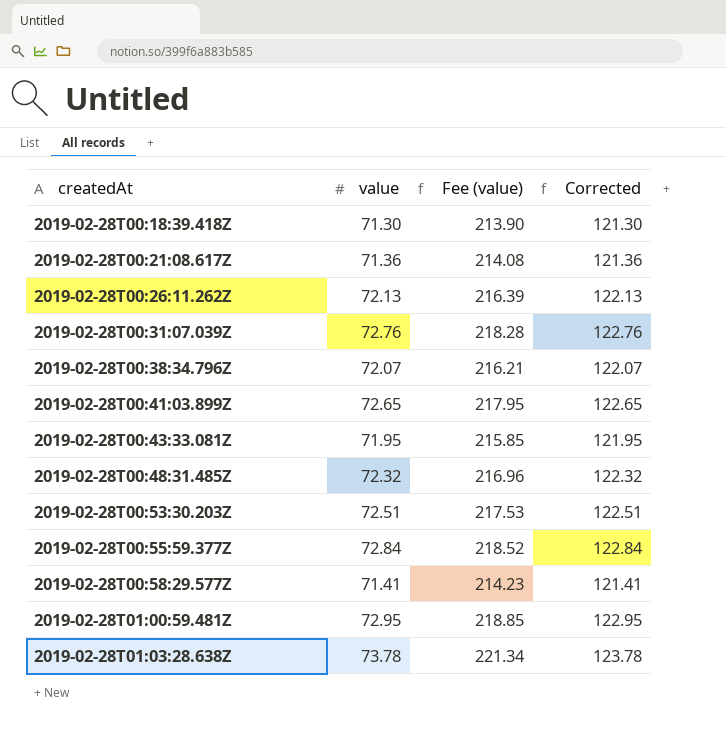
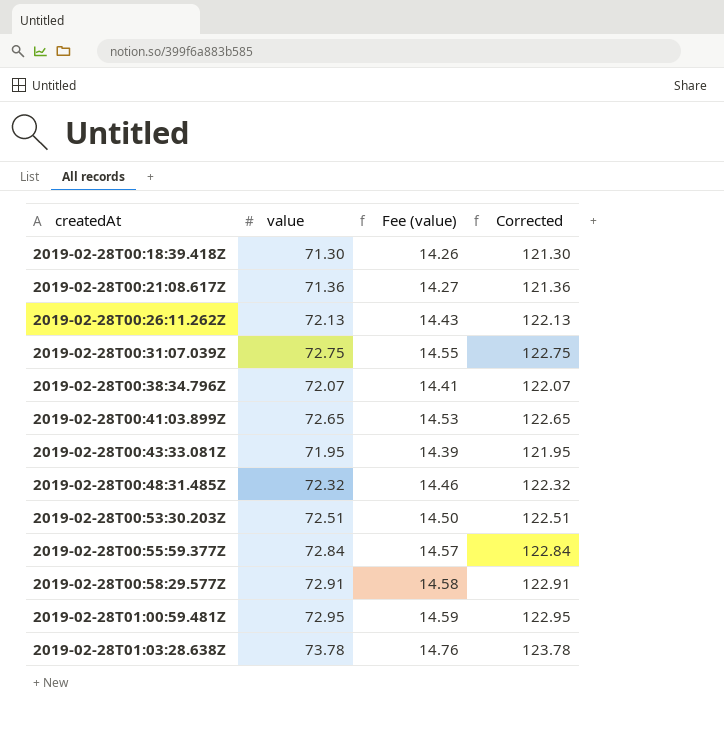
column Fee (value) | formula: [value] * 3 -> [value] * 0.2
2019-02-28T00:31:07.039Z | value: 72.76 -> 72.75
2019-02-28T00:31:07.039Z | Corrected: 122.76 -> 122.75
2019-02-28T00:58:29.577Z | value: 71.41 -> 72.91
2019-02-28T00:58:29.577Z | Corrected: 121.41 -> 122.91

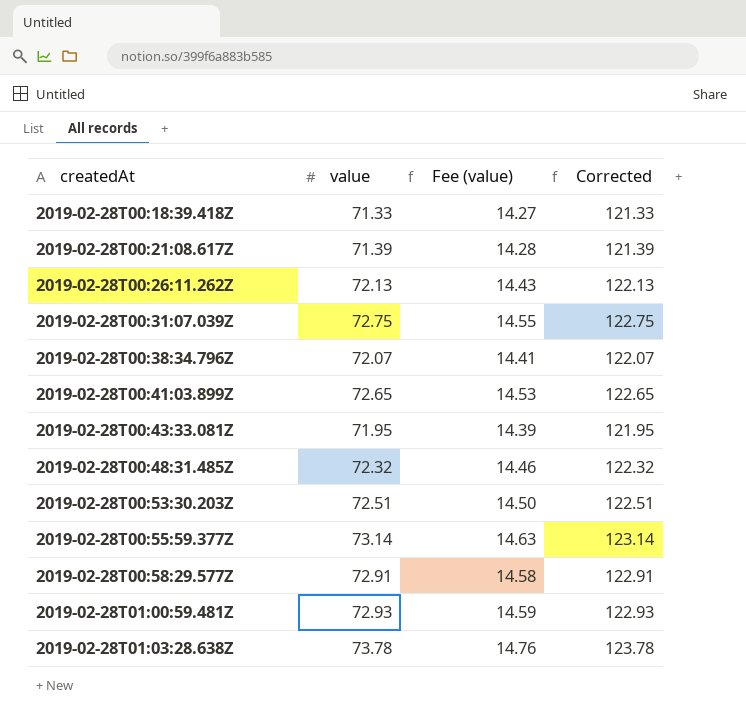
2019-02-28T00:18:39.418Z | value: 71.30 -> 71.33
2019-02-28T00:18:39.418Z | Fee (value): 14.26 -> 14.27
2019-02-28T00:18:39.418Z | Corrected: 121.30 -> 121.33
2019-02-28T00:21:08.617Z | value: 71.36 -> 71.39
2019-02-28T00:21:08.617Z | Fee (value): 14.27 -> 14.28
2019-02-28T00:21:08.617Z | Corrected: 121.36 -> 121.39
2019-02-28T00:55:59.377Z | value: 72.84 -> 73.14
2019-02-28T00:55:59.377Z | Fee (value): 14.57 -> 14.63
2019-02-28T00:55:59.377Z | Corrected: 122.84 -> 123.14
2019-02-28T01:00:59.481Z | value: 72.95 -> 72.93
2019-02-28T01:00:59.481Z | Corrected: 122.95 -> 122.93

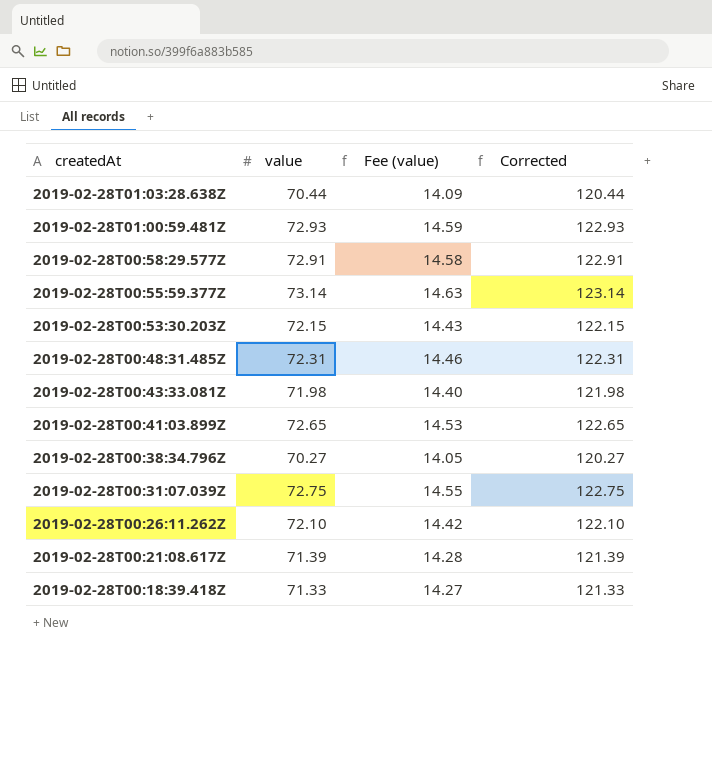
row order: createdAt ascending -> createdAt descending
2019-02-28T01:03:28.638Z | value: 73.78 -> 70.44
2019-02-28T01:03:28.638Z | Fee (value): 14.76 -> 14.09
2019-02-28T01:03:28.638Z | Corrected: 123.78 -> 120.44
2019-02-28T00:53:30.203Z | value: 72.51 -> 72.15
2019-02-28T00:53:30.203Z | Fee (value): 14.50 -> 14.43
2019-02-28T00:53:30.203Z | Corrected: 122.51 -> 122.15
2019-02-28T00:48:31.485Z | value: 72.32 -> 72.31
2019-02-28T00:48:31.485Z | Corrected: 122.32 -> 122.31
2019-02-28T00:43:33.081Z | value: 71.95 -> 71.98
2019-02-28T00:43:33.081Z | Fee (value): 14.39 -> 14.40
2019-02-28T00:43:33.081Z | Corrected: 121.95 -> 121.98
2019-02-28T00:38:34.796Z | value: 72.07 -> 70.27
2019-02-28T00:38:34.796Z | Fee (value): 14.41 -> 14.05
2019-02-28T00:38:34.796Z | Corrected: 122.07 -> 120.27
2019-02-28T00:26:11.262Z | value: 72.13 -> 72.10
2019-02-28T00:26:11.262Z | Fee (value): 14.43 -> 14.42
2019-02-28T00:26:11.262Z | Corrected: 122.13 -> 122.10

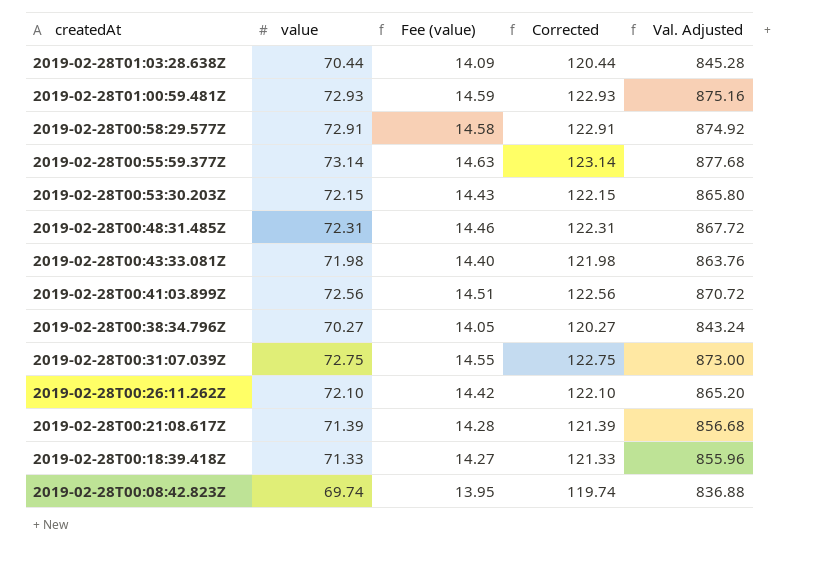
column Val. Adjusted | formula: none -> [value] * 12
2019-02-28T00:41:03.899Z | value: 72.65 -> 72.56
2019-02-28T00:41:03.899Z | Fee (value): 14.53 -> 14.51
2019-02-28T00:41:03.899Z | Corrected: 122.65 -> 122.56
row 2019-02-28T00:08:42.823Z: none -> 69.74 | 13.95 | 119.74 | 836.88

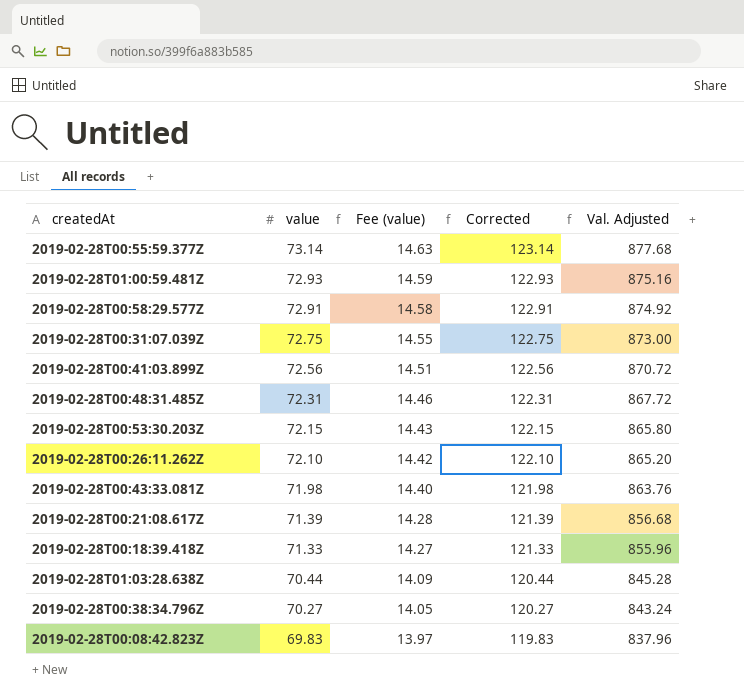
row order: createdAt descending -> value descending
2019-02-28T00:08:42.823Z | value: 69.74 -> 69.83
2019-02-28T00:08:42.823Z | Fee (value): 13.95 -> 13.97
2019-02-28T00:08:42.823Z | Corrected: 119.74 -> 119.83
2019-02-28T00:08:42.823Z | Val. Adjusted: 836.88 -> 837.96

